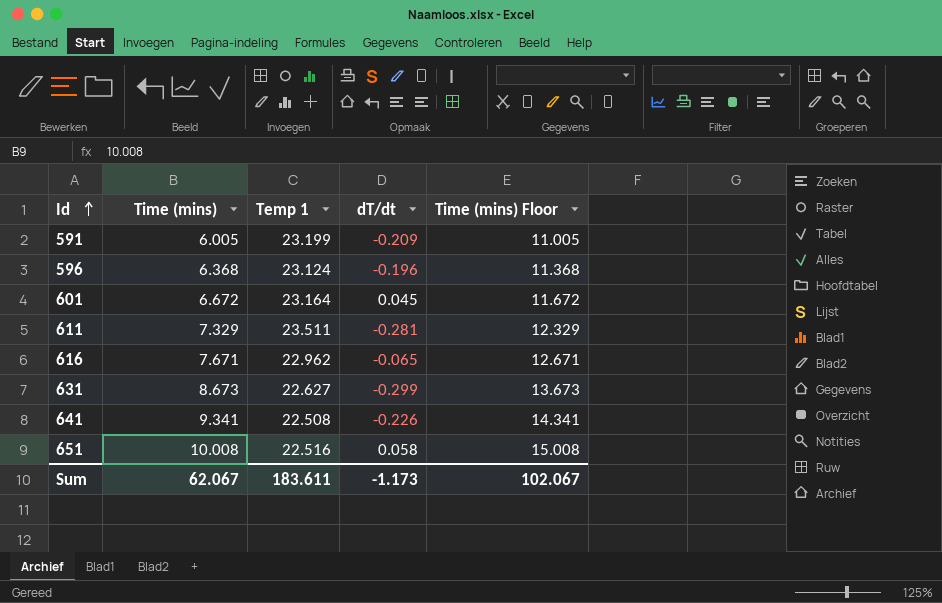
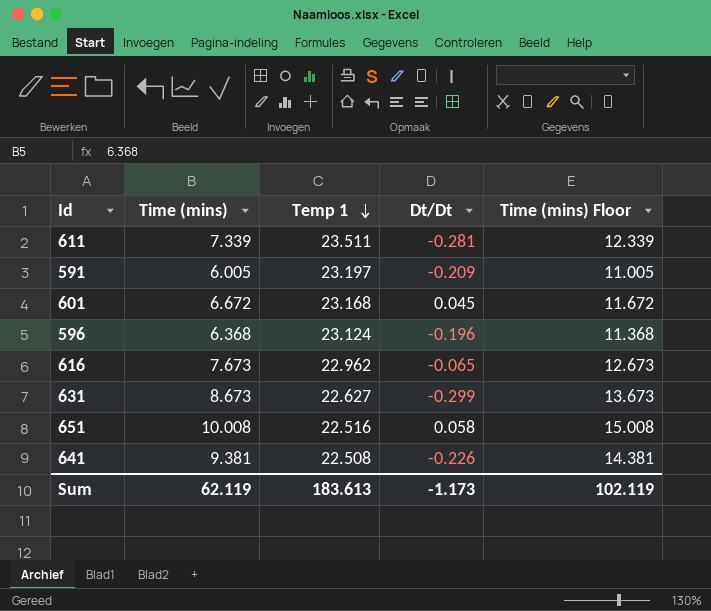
row order: Id ascending -> Temp 1 descending
column name: dT/dt -> Dt/Dt
611 | Time (mins): 7.329 -> 7.339
611 | Time (mins) Floor: 12.329 -> 12.339
591 | Temp 1: 23.199 -> 23.197
601 | Temp 1: 23.164 -> 23.168
616 | Time (mins): 7.671 -> 7.673
616 | Time (mins) Floor: 12.671 -> 12.673
641 | Time (mins): 9.341 -> 9.381
641 | Time (mins) Floor: 14.341 -> 14.381
Sum | Time (mins): 62.067 -> 62.119
Sum | Temp 1: 183.611 -> 183.613
Sum | Time (mins) Floor: 102.067 -> 102.119

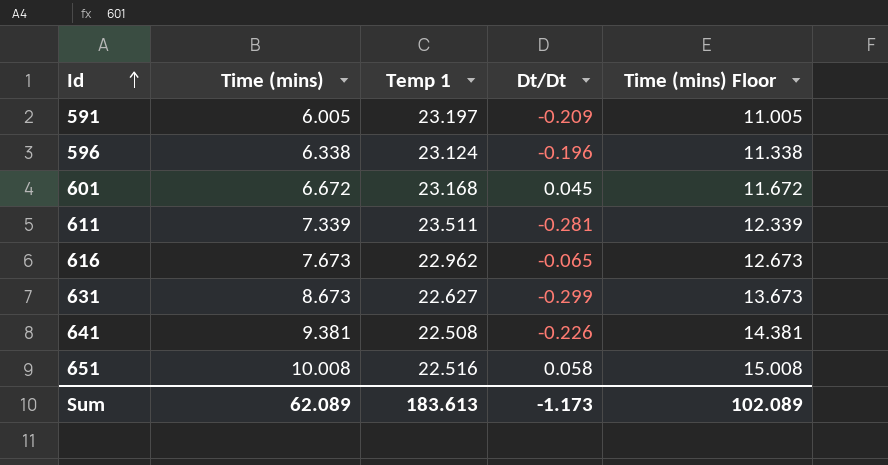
row order: Temp 1 descending -> Id ascending
596 | Time (mins): 6.368 -> 6.338
596 | Time (mins) Floor: 11.368 -> 11.338
Sum | Time (mins): 62.119 -> 62.089
Sum | Time (mins) Floor: 102.119 -> 102.089

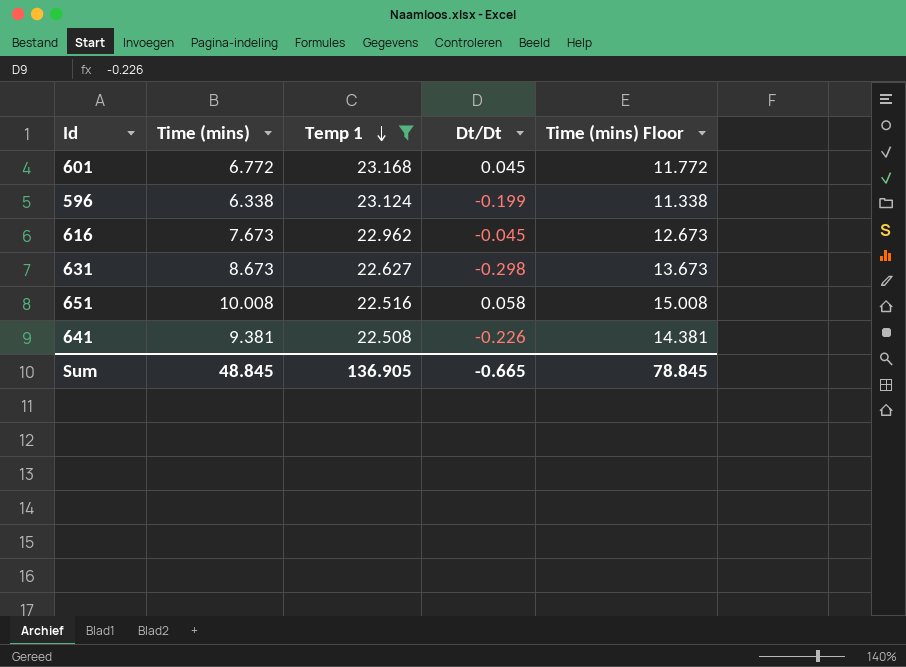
filter: none -> Temp 1 <= 23.168
row order: Id ascending -> Temp 1 descending
601 | Time (mins): 6.672 -> 6.772
601 | Time (mins) Floor: 11.672 -> 11.772
596 | Dt/Dt: -0.196 -> -0.199
616 | Dt/Dt: -0.065 -> -0.045
631 | Dt/Dt: -0.299 -> -0.298
Sum | Time (mins): 62.089 -> 48.845
Sum | Temp 1: 183.613 -> 136.905
Sum | Dt/Dt: -1.173 -> -0.665
Sum | Time (mins) Floor: 102.089 -> 78.845

